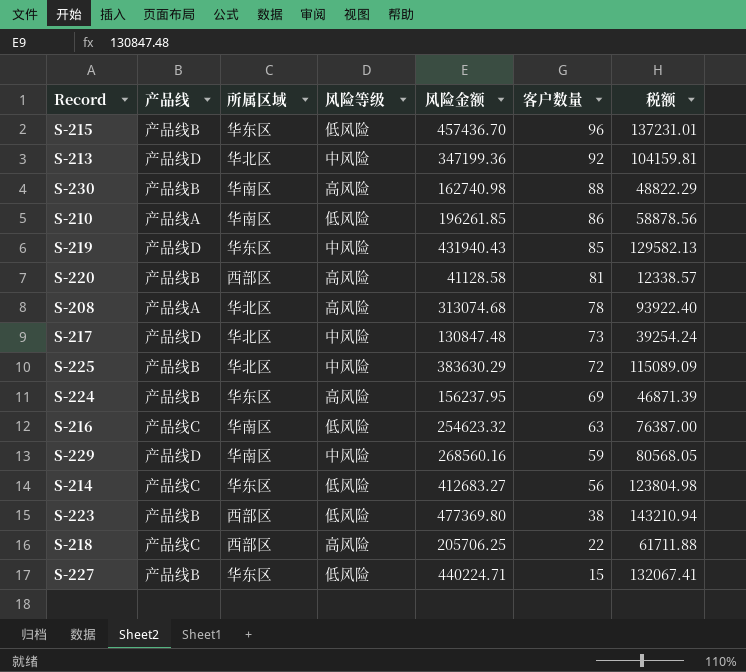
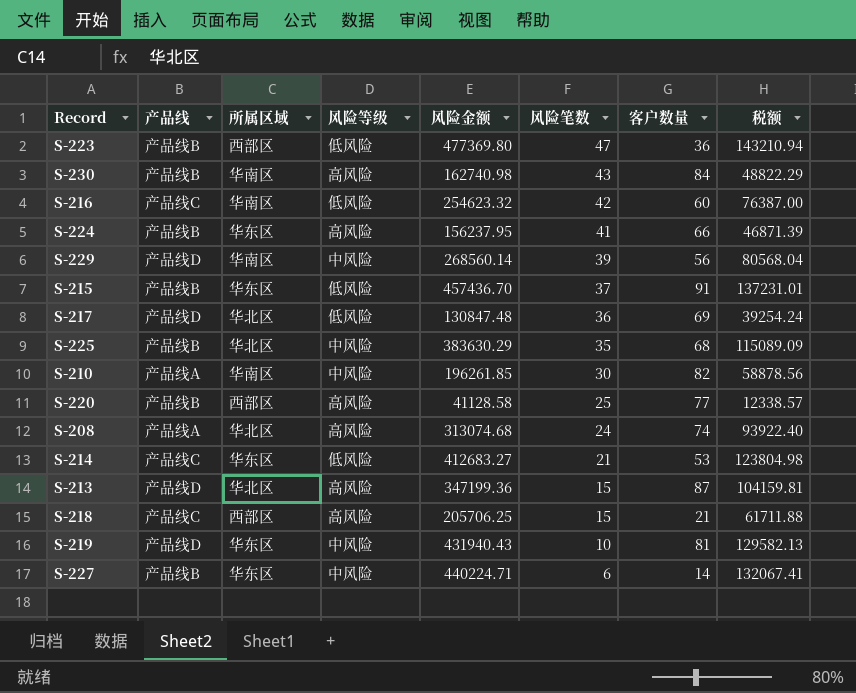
row order: 客户数量 descending -> 风险笔数 descending
column 风险笔数 | position: none -> 6
S-223 | 客户数量: 38 -> 36
S-230 | 客户数量: 88 -> 84
S-216 | 客户数量: 63 -> 60
S-224 | 客户数量: 69 -> 66
S-229 | 风险金额: 268560.16 -> 268560.14
S-229 | 客户数量: 59 -> 56
S-229 | 税额: 80568.05 -> 80568.04
S-215 | 客户数量: 96 -> 91
S-217 | 风险等级: 中风险 -> 低风险
S-217 | 客户数量: 73 -> 69
S-225 | 客户数量: 72 -> 68
S-210 | 风险等级: 低风险 -> 中风险
S-210 | 客户数量: 86 -> 82
S-220 | 客户数量: 81 -> 77
S-208 | 客户数量: 78 -> 74
S-214 | 客户数量: 56 -> 53
S-213 | 风险等级: 中风险 -> 高风险
S-213 | 客户数量: 92 -> 87
S-218 | 客户数量: 22 -> 21
S-219 | 客户数量: 85 -> 81
S-227 | 风险等级: 低风险 -> 中风险
S-227 | 客户数量: 15 -> 14

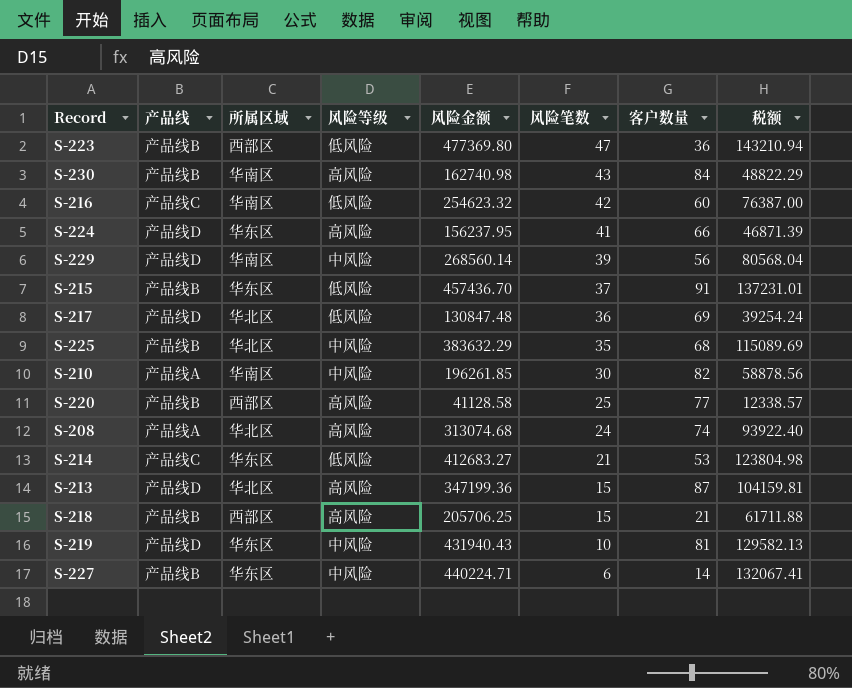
S-224 | 产品线: 产品线B -> 产品线D
S-225 | 风险金额: 383630.29 -> 383632.29
S-225 | 税额: 115089.09 -> 115089.69
S-218 | 产品线: 产品线C -> 产品线B

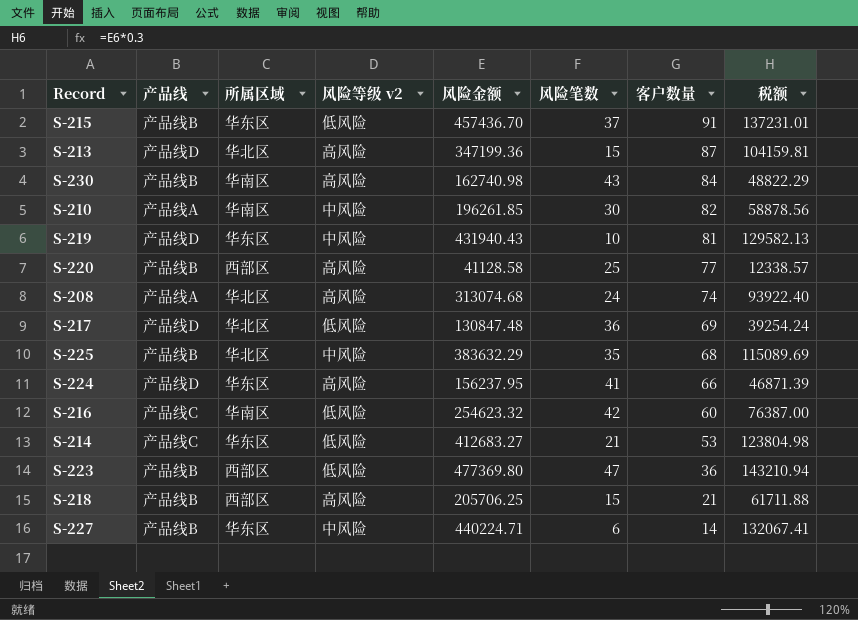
row order: 风险笔数 descending -> 客户数量 descending
column name: 风险等级 -> 风险等级 v2
row S-229: 产品线D | 华南区 | 中风险 | 268560.14 | 39 | 56 | 80568.04 -> none

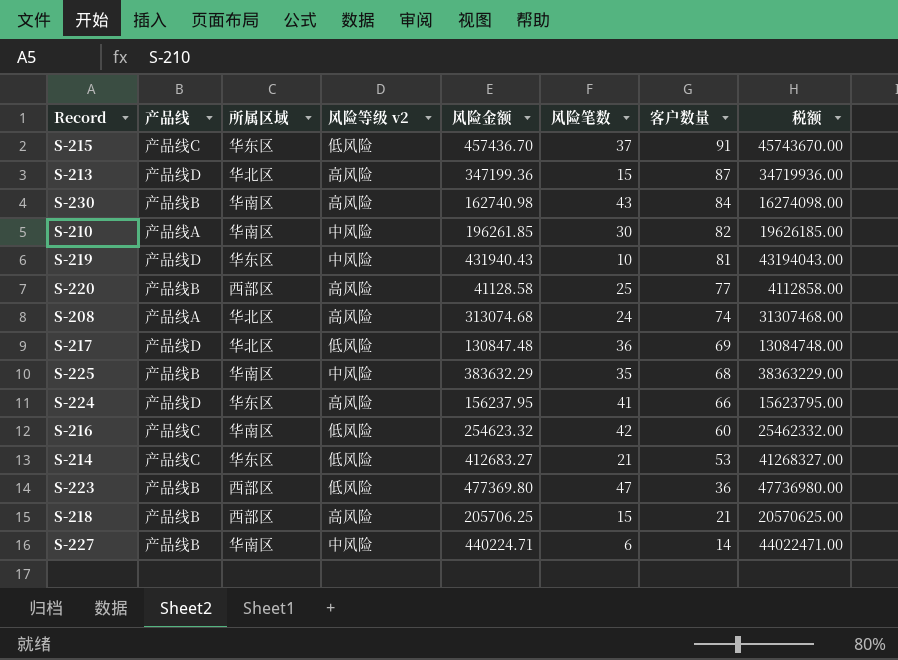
column 税额 | formula: [风险金额] * 0.3 -> [风险金额] * 100
S-215 | 产品线: 产品线B -> 产品线C
S-225 | 所属区域: 华北区 -> 华南区
S-227 | 所属区域: 华东区 -> 华南区

